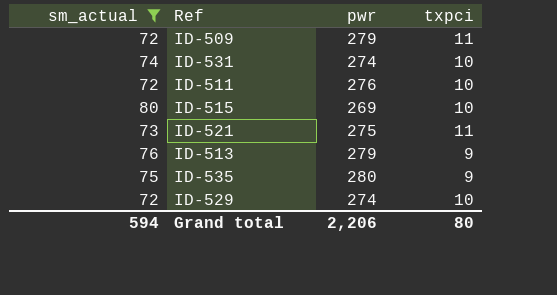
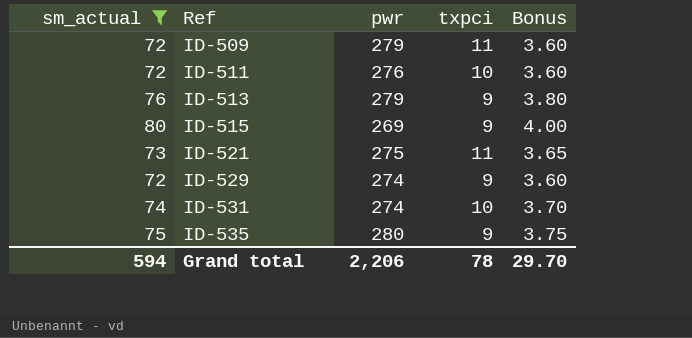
row order: none -> Ref ascending
column Bonus | formula: none -> [sm_actual] * 0.05
ID-515 | txpci: 10 -> 9
ID-529 | txpci: 10 -> 9
Grand total | txpci: 80 -> 78

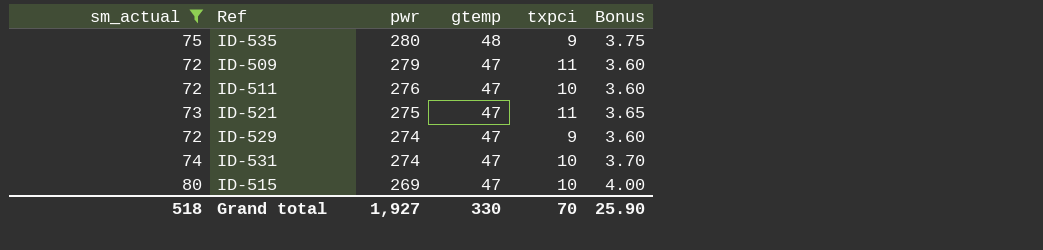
row order: Ref ascending -> pwr descending
column gtemp | position: none -> 4
row ID-513: 76 | 279 | 9 | 3.80 -> none
ID-515 | txpci: 9 -> 10
Grand total | sm_actual: 594 -> 518
Grand total | pwr: 2,206 -> 1,927
Grand total | txpci: 78 -> 70
Grand total | Bonus: 29.70 -> 25.90

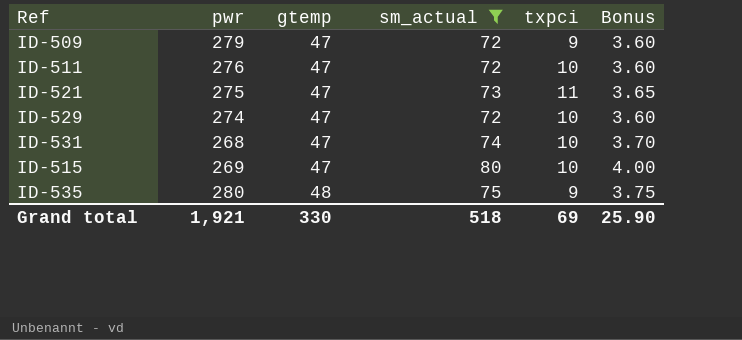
row order: pwr descending -> gtemp ascending
column sm_actual | position: 1 -> 4
ID-509 | txpci: 11 -> 9
ID-529 | txpci: 9 -> 10
ID-531 | pwr: 274 -> 268
Grand total | pwr: 1,927 -> 1,921
Grand total | txpci: 70 -> 69

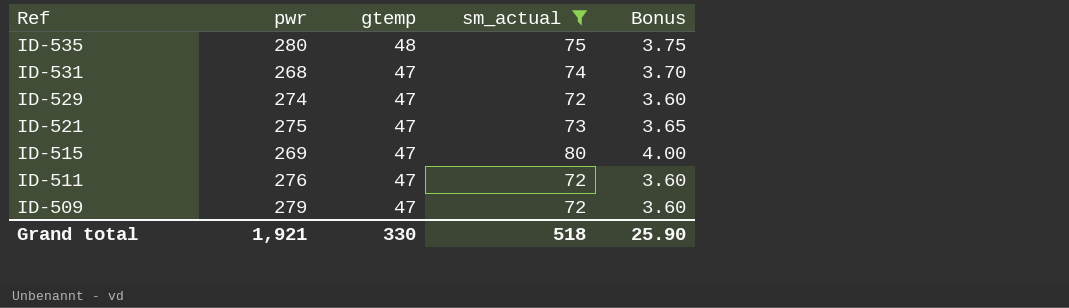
row order: gtemp ascending -> Ref descending
column txpci | position: 5 -> none

